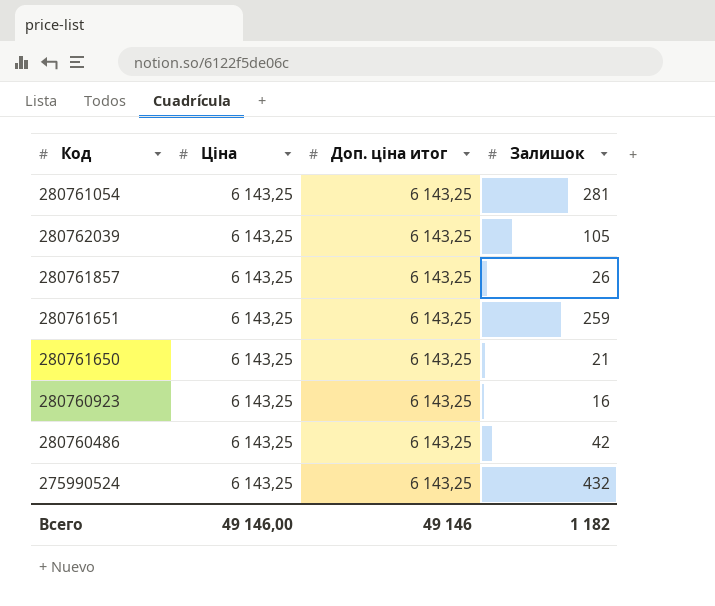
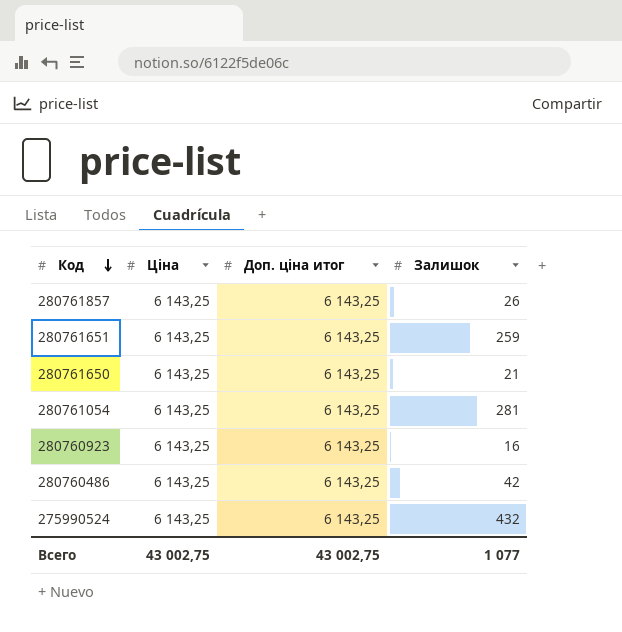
row order: none -> Код descending
row 280762039: 6 143,25 | 6 143,25 | 105 -> none
Всего | Ціна: 49 146,00 -> 43 002,75
Всего | Доп. ціна итог: 49 146 -> 43 002,75
Всего | Залишок: 1 182 -> 1 077

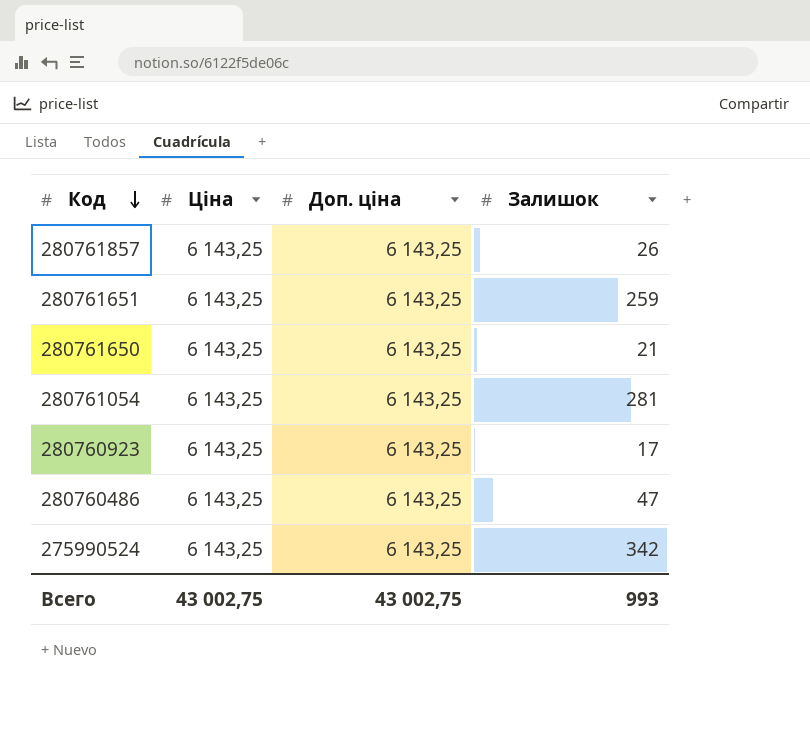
column name: Доп. ціна итог -> Доп. ціна
280760923 | Залишок: 16 -> 17
280760486 | Залишок: 42 -> 47
275990524 | Залишок: 432 -> 342
Всего | Залишок: 1 077 -> 993

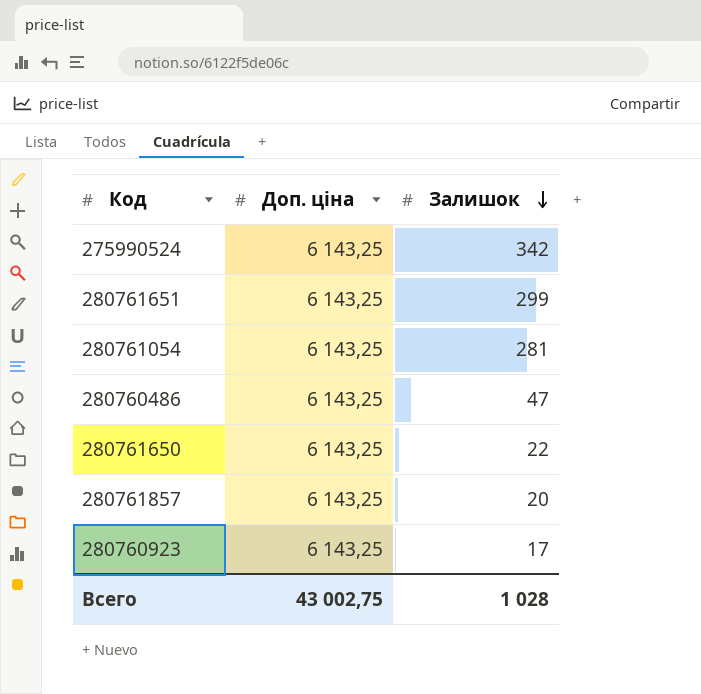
row order: Код descending -> Залишок descending
column Ціна | position: 2 -> none
280761651 | Залишок: 259 -> 299
280761650 | Залишок: 21 -> 22
280761857 | Залишок: 26 -> 20
Всего | Залишок: 993 -> 1 028

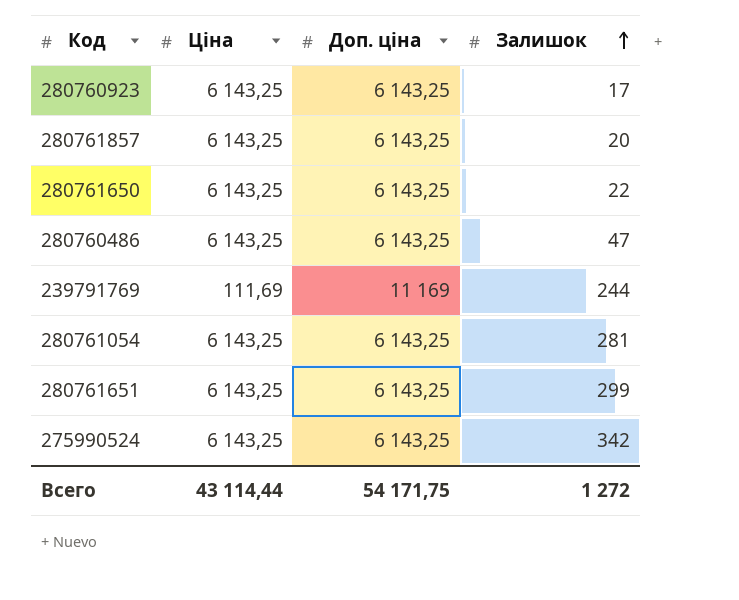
row order: Залишок descending -> Залишок ascending
column Ціна | position: none -> 2
row 239791769: none -> 111,69 | 11 169 | 244
Всего | Доп. ціна: 43 002,75 -> 54 171,75
Всего | Залишок: 1 028 -> 1 272

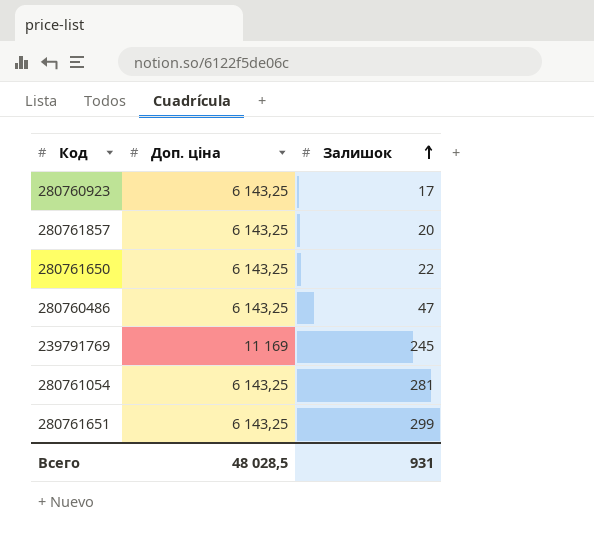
column Ціна | position: 2 -> none
row 275990524: 6 143,25 | 6 143,25 | 342 -> none
239791769 | Залишок: 244 -> 245
Всего | Доп. ціна: 54 171,75 -> 48 028,5
Всего | Залишок: 1 272 -> 931

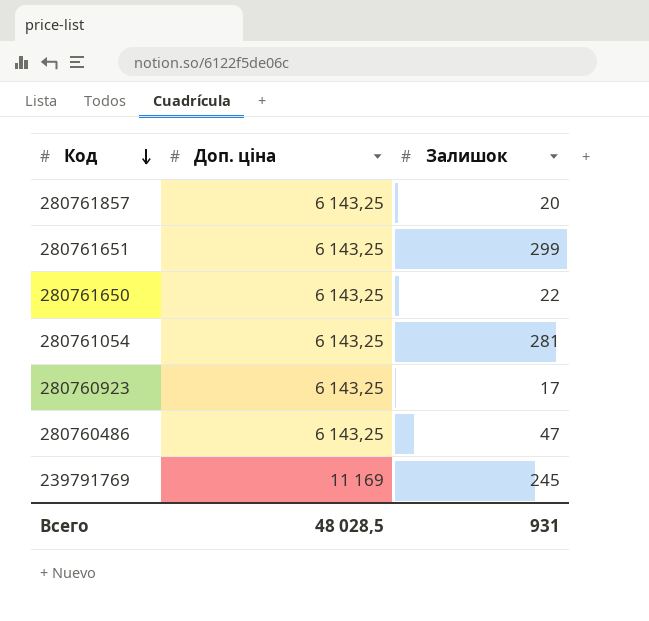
row order: Залишок ascending -> Код descending

